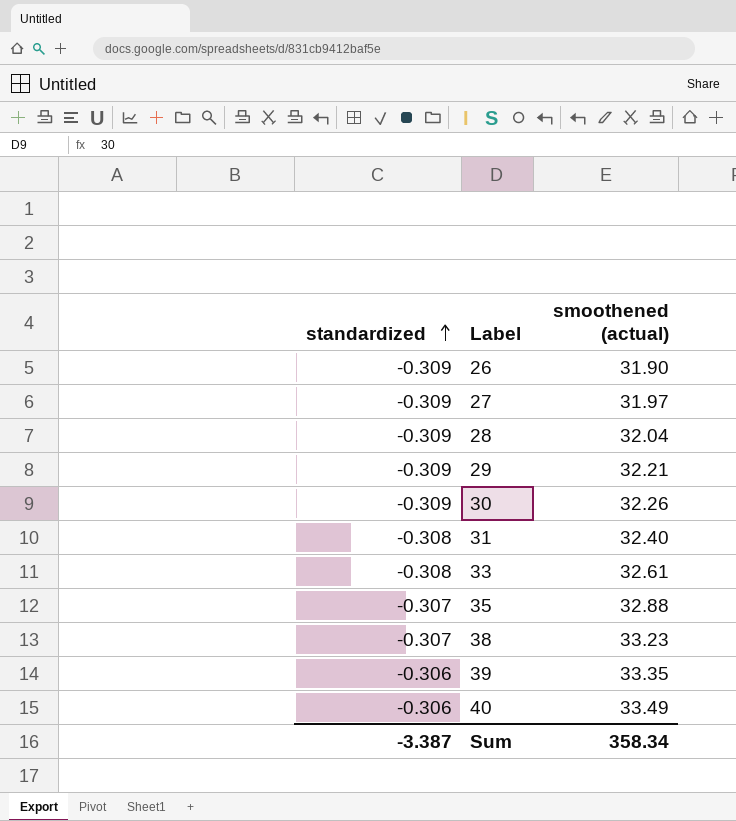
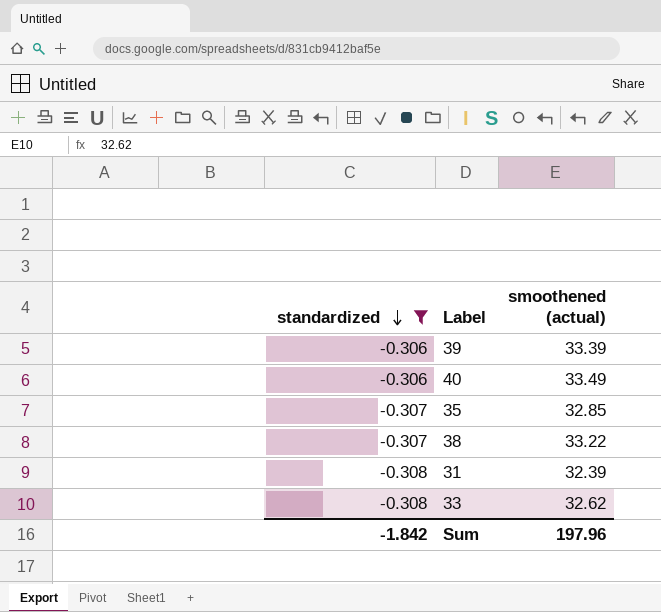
filter: none -> standardized != -0.309
row order: standardized ascending -> standardized descending
39 | smoothened (actual): 33.35 -> 33.39
35 | smoothened (actual): 32.88 -> 32.85
38 | smoothened (actual): 33.23 -> 33.22
31 | smoothened (actual): 32.40 -> 32.39
33 | smoothened (actual): 32.61 -> 32.62
Sum | standardized: -3.387 -> -1.842
Sum | smoothened (actual): 358.34 -> 197.96

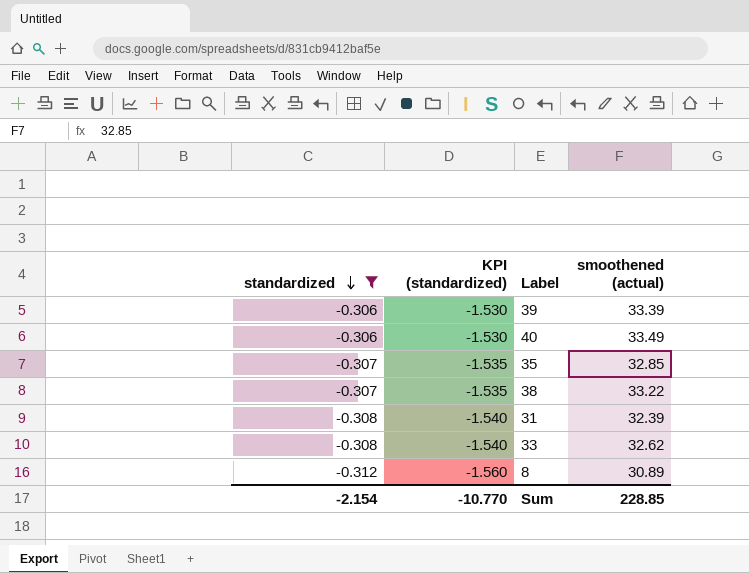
column KPI (standardized) | formula: none -> [standardized] * 5
row 8: none -> -0.312 | -1.560 | 30.89
Sum | standardized: -1.842 -> -2.154
Sum | smoothened (actual): 197.96 -> 228.85

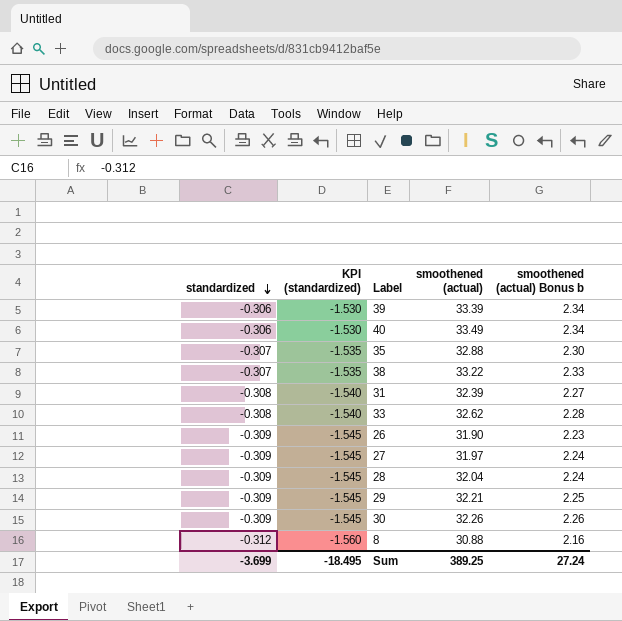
filter: standardized != -0.309 -> none
column smoothened (actual) Bonus b | formula: none -> [smoothened (actual)] * 0.07
35 | smoothened (actual): 32.85 -> 32.88
8 | smoothened (actual): 30.89 -> 30.88
Sum | standardized: -2.154 -> -3.699
Sum | KPI (standardized): -10.770 -> -18.495
Sum | smoothened (actual): 228.85 -> 389.25

